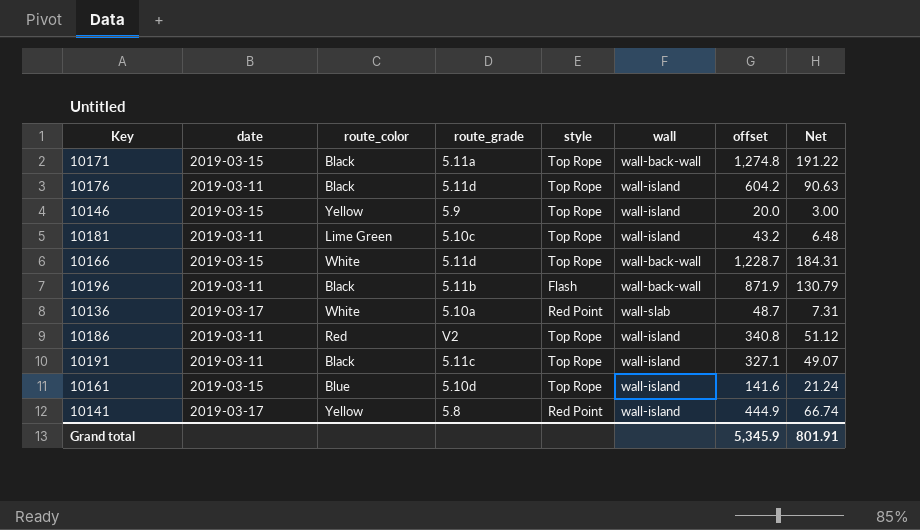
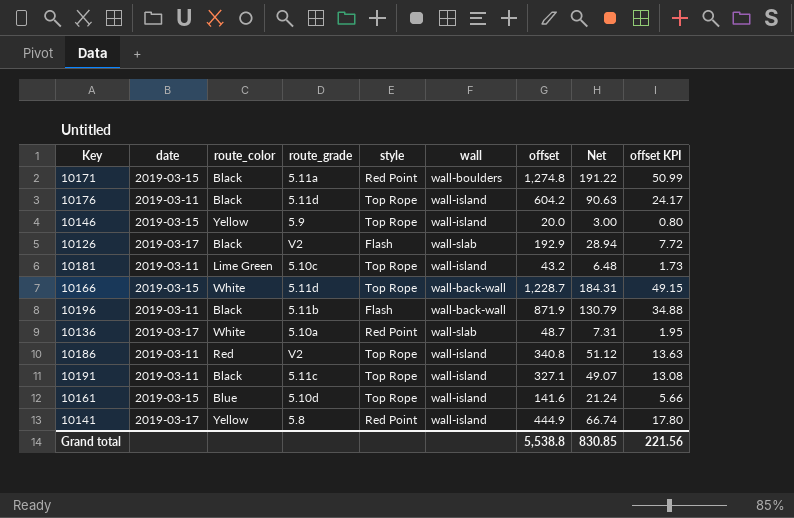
column offset KPI | formula: none -> [offset] * 0.04
10171 | style: Top Rope -> Red Point
10171 | wall: wall-back-wall -> wall-boulders
row 10126: none -> 2019-03-17 | Black | V2 | Flash | wall-slab | 192.9 | 28.94 | 7.72
Grand total | offset: 5,345.9 -> 5,538.8
Grand total | Net: 801.91 -> 830.85

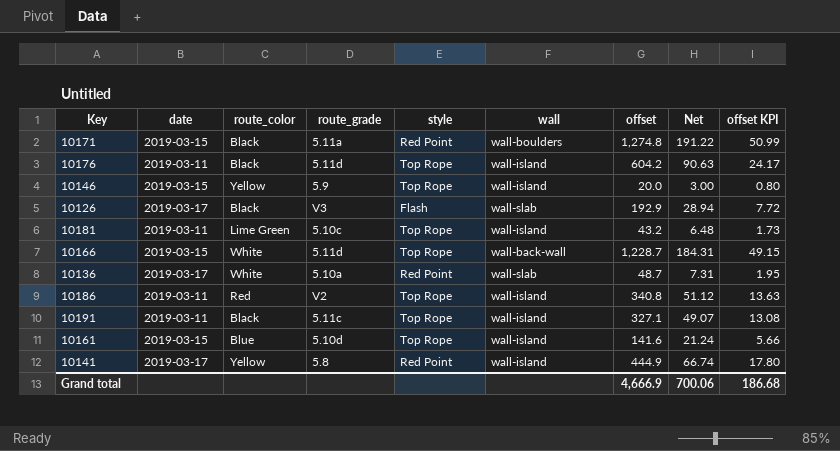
row 10196: 2019-03-11 | Black | 5.11b | Flash | wall-back-wall | 871.9 | 130.79 | 34.88 -> none
10126 | route_grade: V2 -> V3
Grand total | offset: 5,538.8 -> 4,666.9
Grand total | Net: 830.85 -> 700.06
Grand total | offset KPI: 221.56 -> 186.68

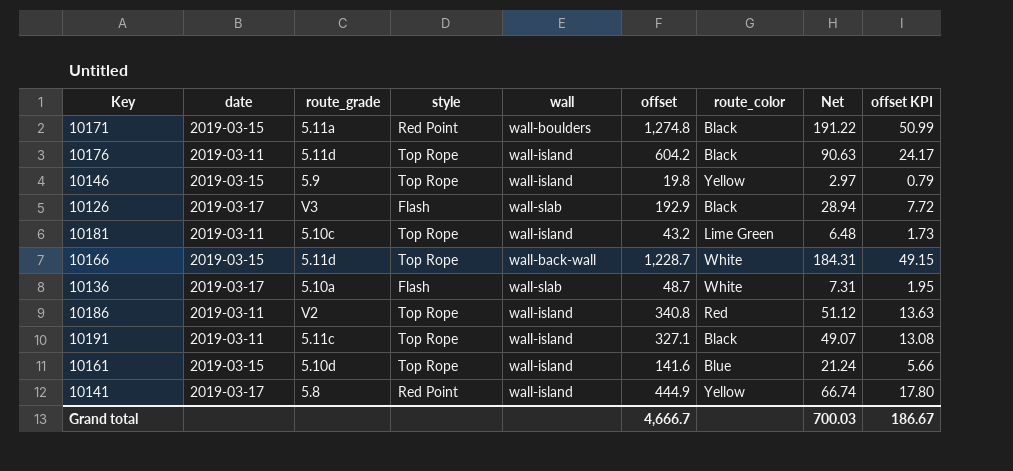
column route_color | position: 3 -> 7
10146 | offset: 20.0 -> 19.8
10146 | Net: 3.00 -> 2.97
10146 | offset KPI: 0.80 -> 0.79
10136 | style: Red Point -> Flash
Grand total | offset: 4,666.9 -> 4,666.7
Grand total | Net: 700.06 -> 700.03
Grand total | offset KPI: 186.68 -> 186.67

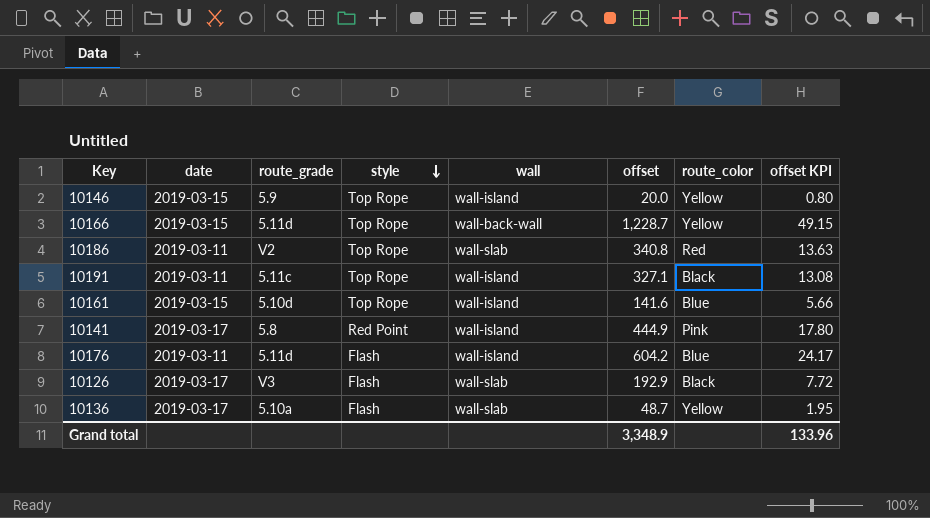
row order: none -> style descending
column Net | formula: [offset] * 0.15 -> none
row 10171: 2019-03-15 | 5.11a | Red Point | wall-boulders | 1,274.8 | Black | 191.22 | 50.99 -> none
row 10181: 2019-03-11 | 5.10c | Top Rope | wall-island | 43.2 | Lime Green | 6.48 | 1.73 -> none
10146 | offset: 19.8 -> 20.0
10146 | offset KPI: 0.79 -> 0.80
10166 | route_color: White -> Yellow
10186 | wall: wall-island -> wall-slab
10141 | route_color: Yellow -> Pink
10176 | style: Top Rope -> Flash
10176 | route_color: Black -> Blue
10136 | route_color: White -> Yellow
Grand total | offset: 4,666.7 -> 3,348.9
Grand total | offset KPI: 186.67 -> 133.96

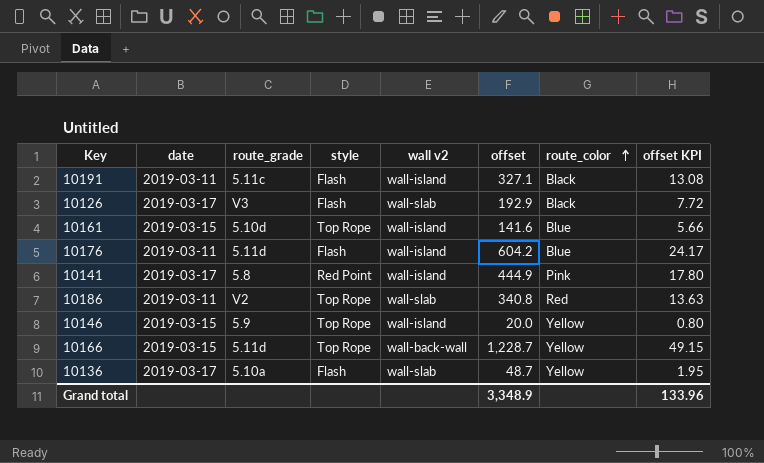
row order: style descending -> route_color ascending
column name: wall -> wall v2
10191 | style: Top Rope -> Flash

